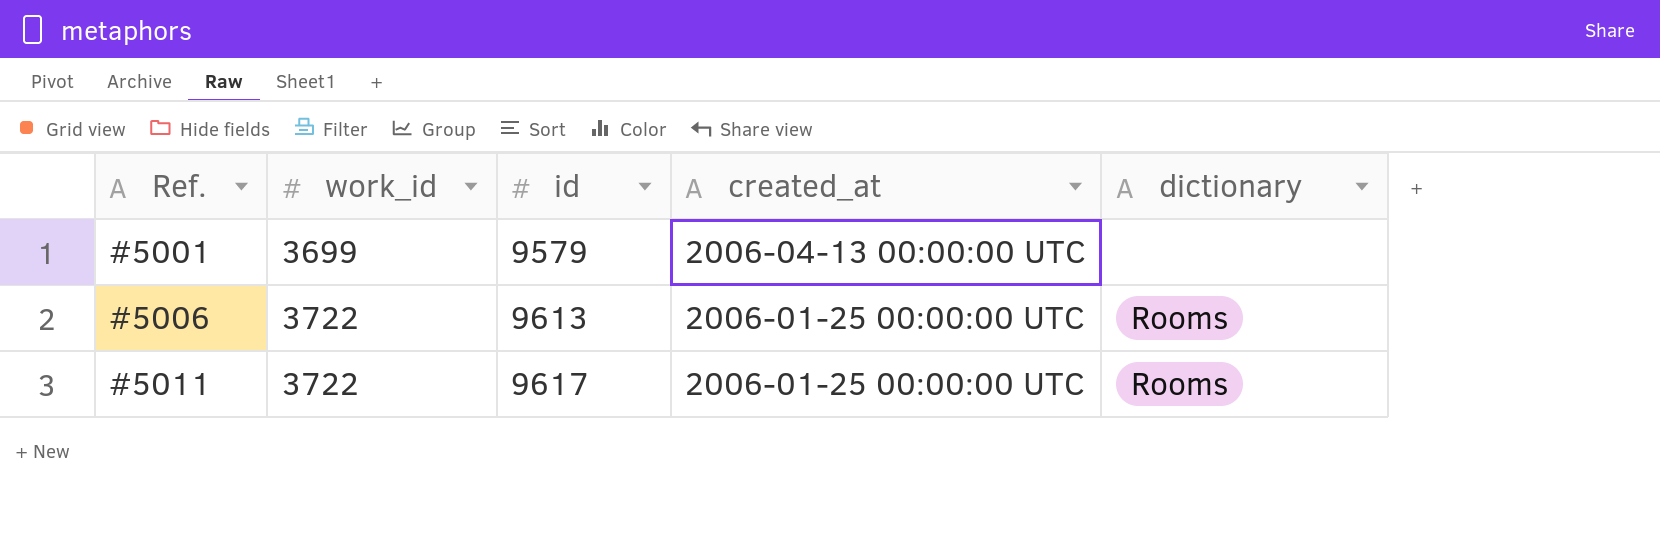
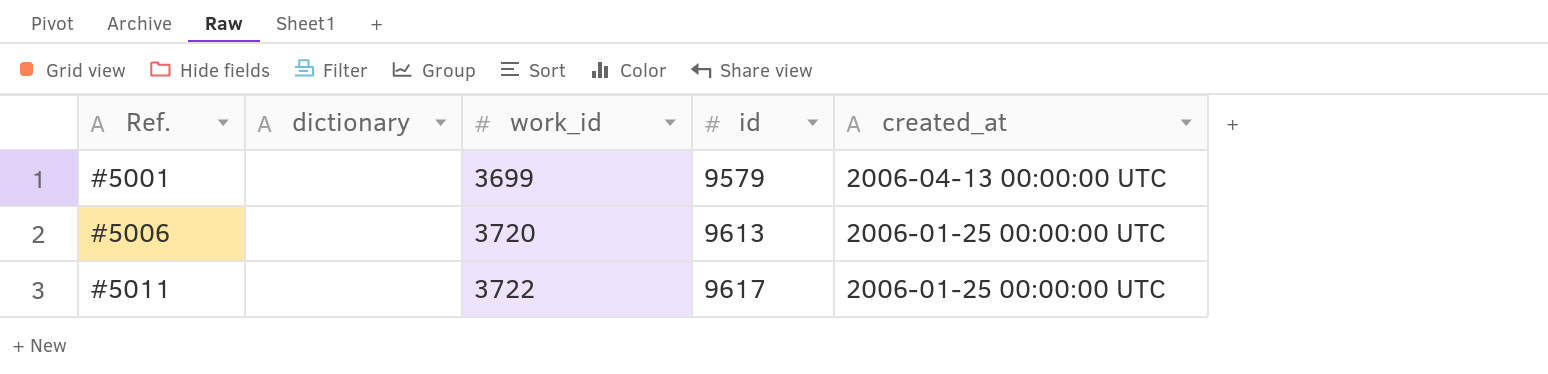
column dictionary | position: 5 -> 2
#5006 | dictionary: Rooms -> none
#5006 | work_id: 3722 -> 3720
#5011 | dictionary: Rooms -> none

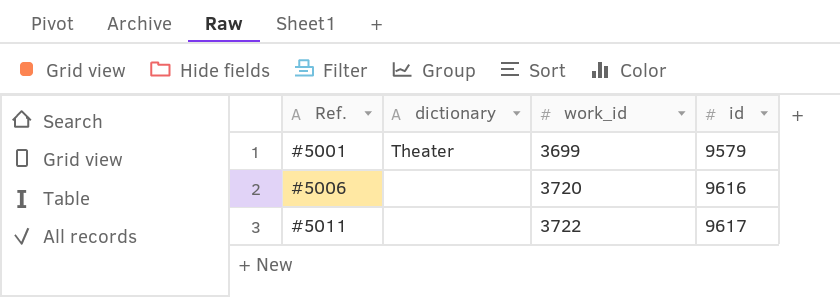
column created_at | position: 5 -> none
#5001 | dictionary: none -> Theater
#5006 | id: 9613 -> 9616

